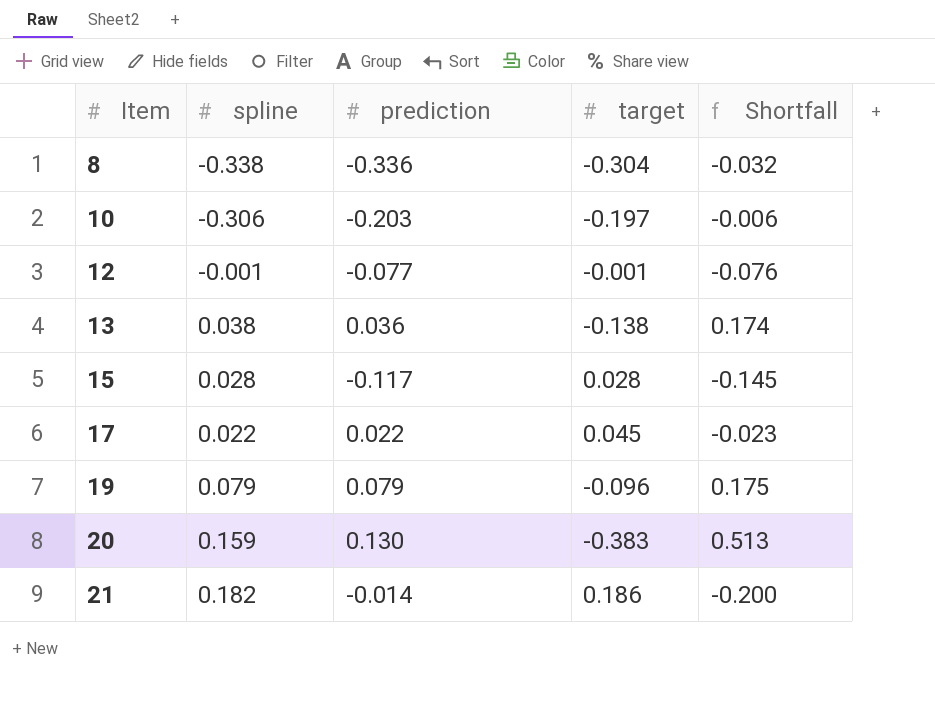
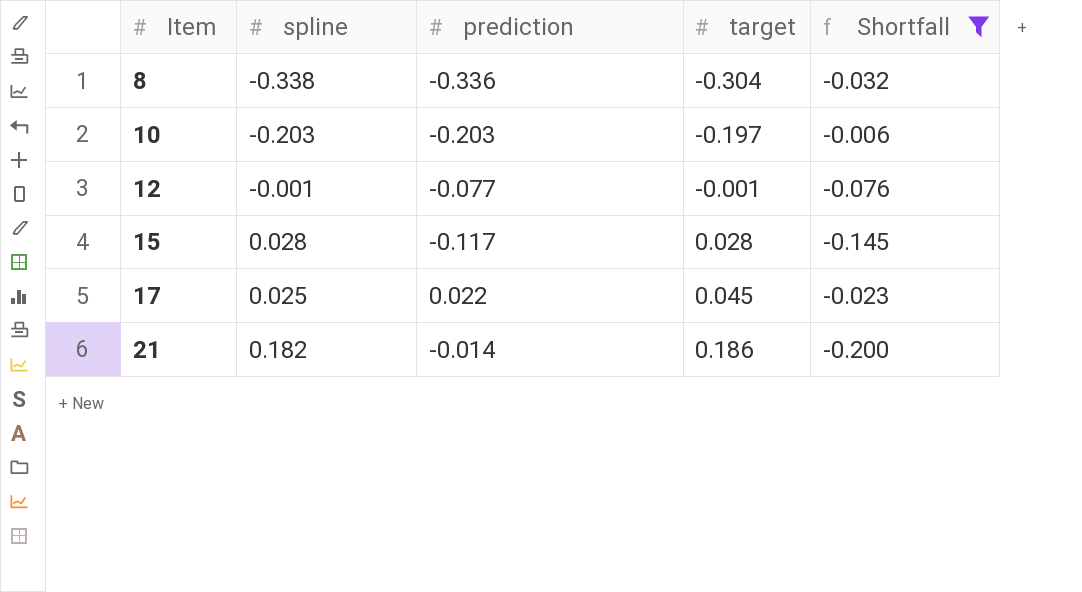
filter: none -> Shortfall <= -0.006
10 | spline: -0.306 -> -0.203
17 | spline: 0.022 -> 0.025

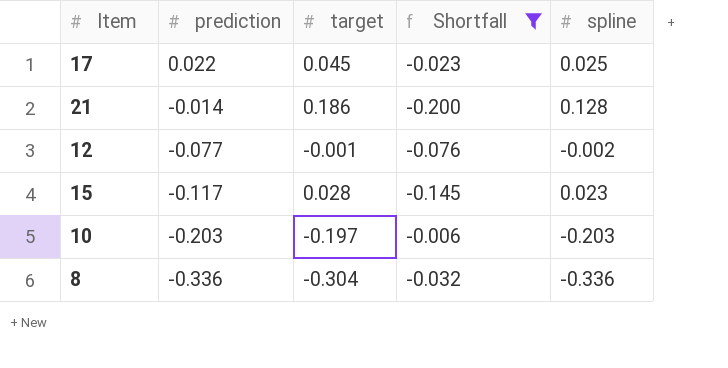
row order: Item ascending -> prediction descending
column spline | position: 2 -> 5
21 | spline: 0.182 -> 0.128
12 | spline: -0.001 -> -0.002
15 | spline: 0.028 -> 0.023
8 | spline: -0.338 -> -0.336

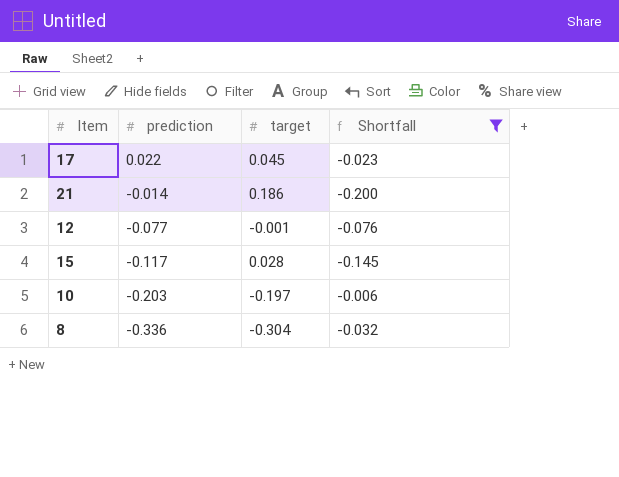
column spline | position: 5 -> none

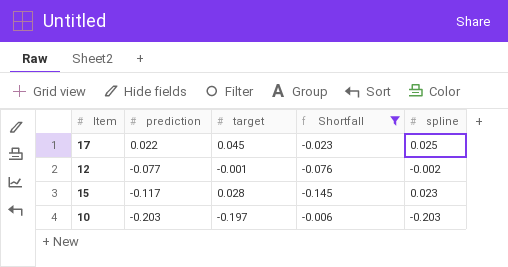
column spline | position: none -> 5
row 21: -0.014 | 0.186 | -0.200 -> none
row 8: -0.336 | -0.304 | -0.032 -> none

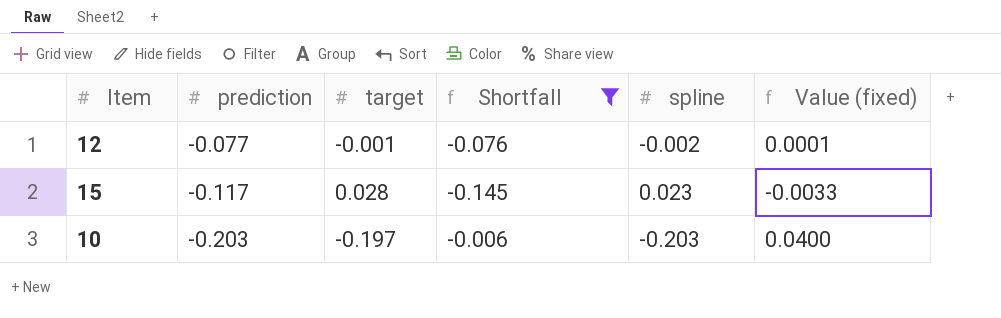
column Value (fixed) | formula: none -> [prediction] * [target]
row 17: 0.022 | 0.045 | -0.023 | 0.025 -> none

